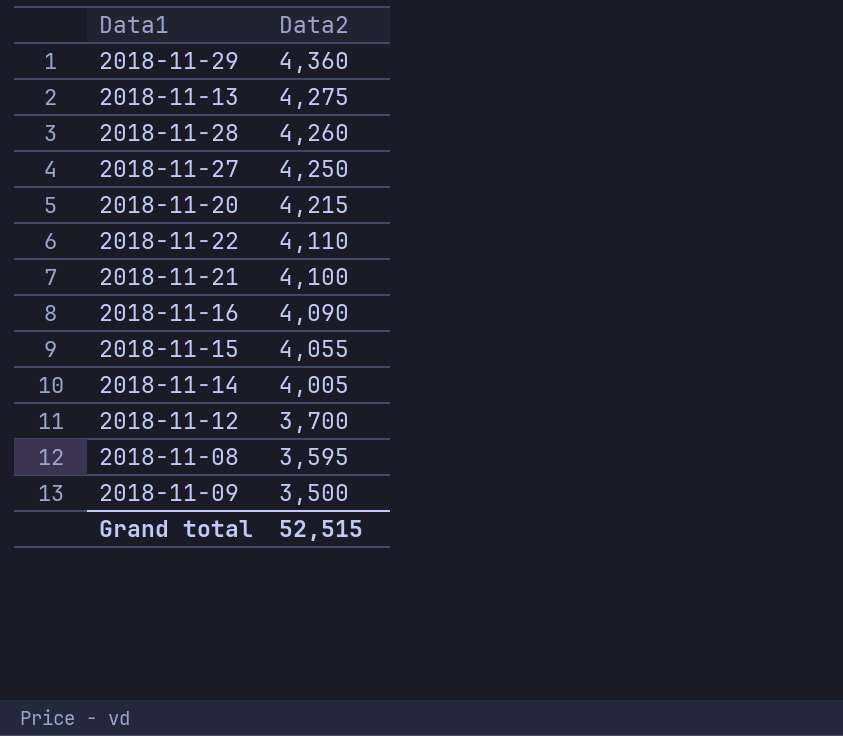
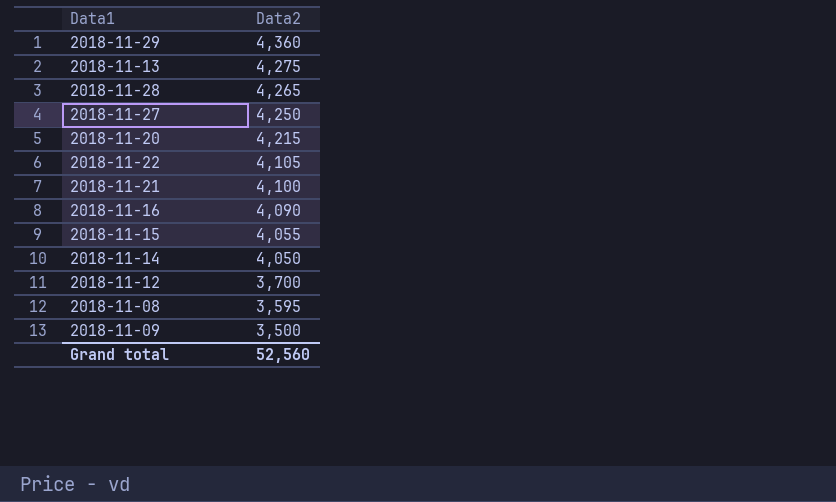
2018-11-28 | Data2: 4,260 -> 4,265
2018-11-22 | Data2: 4,110 -> 4,105
2018-11-14 | Data2: 4,005 -> 4,050
Grand total | Data2: 52,515 -> 52,560

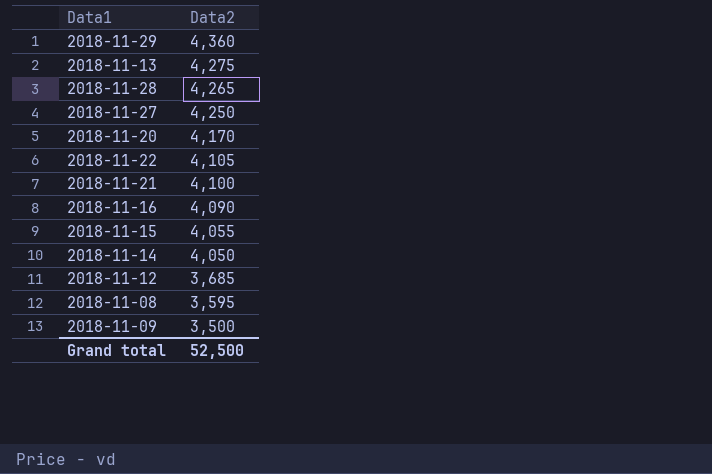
2018-11-20 | Data2: 4,215 -> 4,170
2018-11-12 | Data2: 3,700 -> 3,685
Grand total | Data2: 52,560 -> 52,500

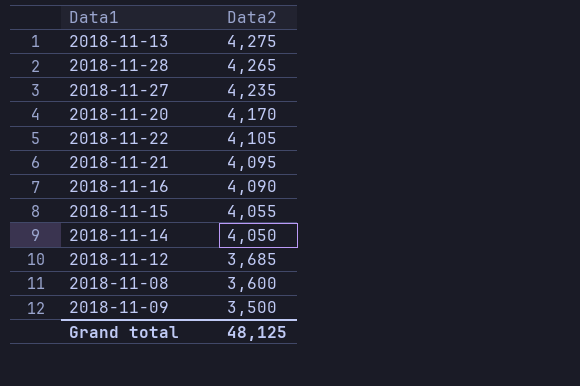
row 2018-11-29: 4,360 -> none
2018-11-27 | Data2: 4,250 -> 4,235
2018-11-21 | Data2: 4,100 -> 4,095
2018-11-08 | Data2: 3,595 -> 3,600
Grand total | Data2: 52,500 -> 48,125

